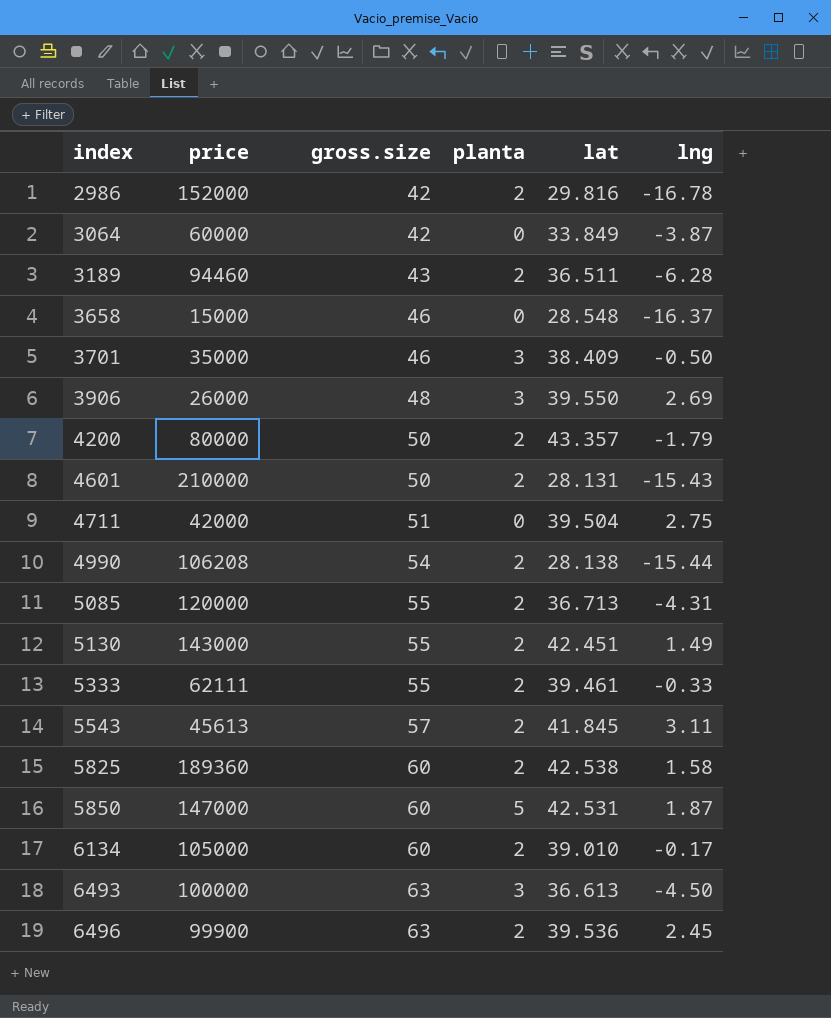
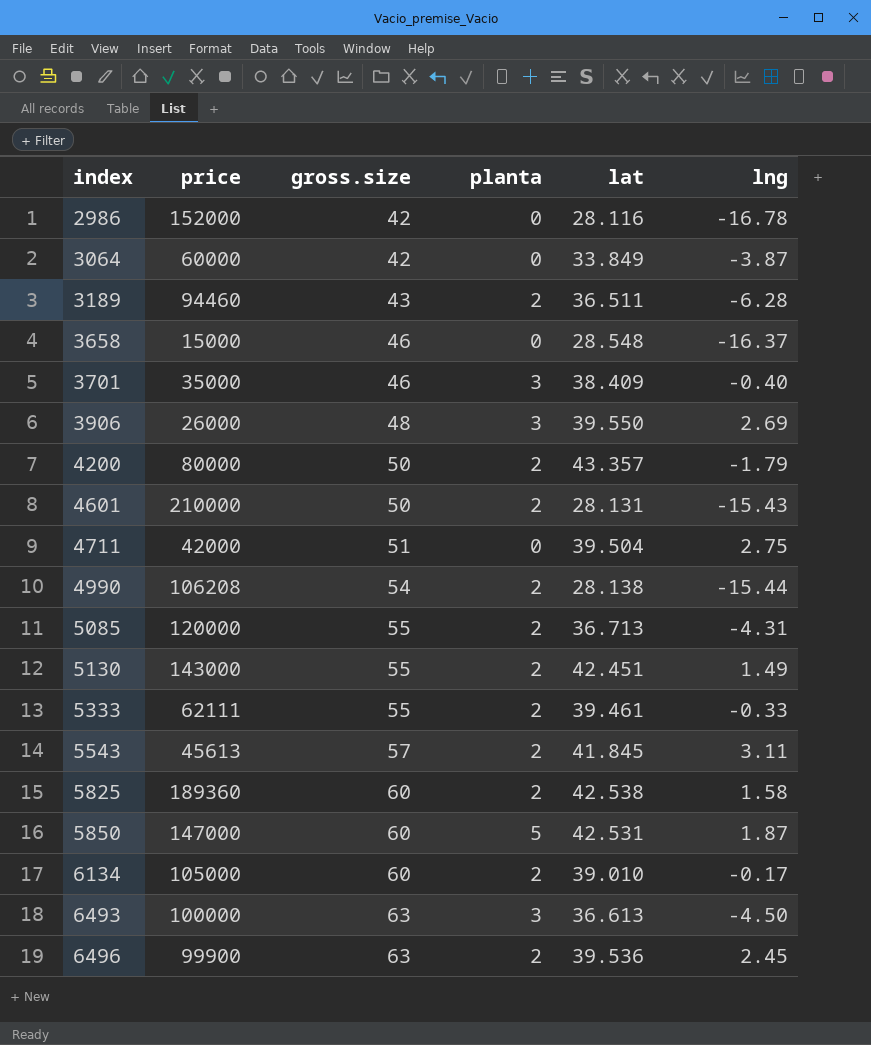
2986 | planta: 2 -> 0
2986 | lat: 29.816 -> 28.116
3701 | lng: -0.50 -> -0.40

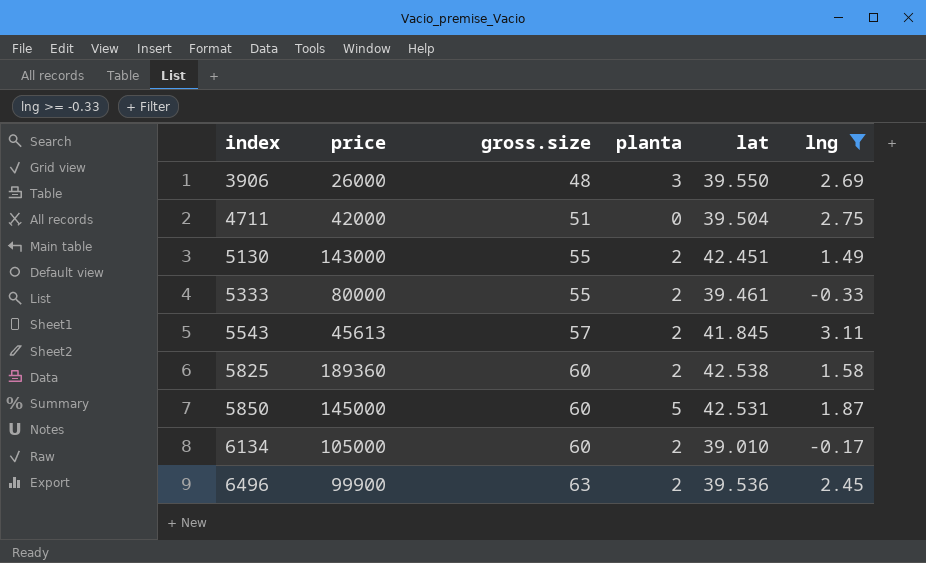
filter: none -> lng >= -0.33
5333 | price: 62111 -> 80000
5850 | price: 147000 -> 145000

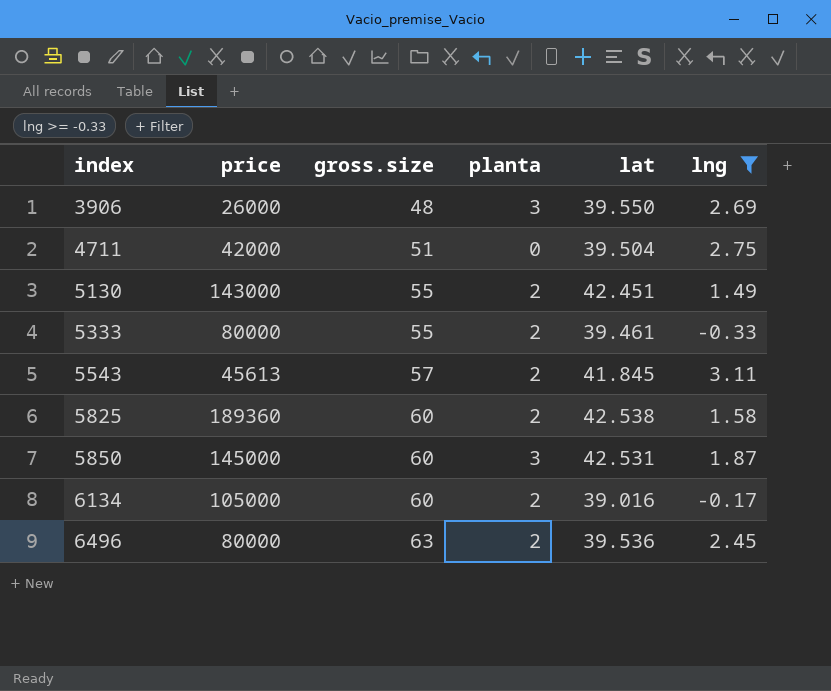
5850 | planta: 5 -> 3
6134 | lat: 39.010 -> 39.016
6496 | price: 99900 -> 80000

